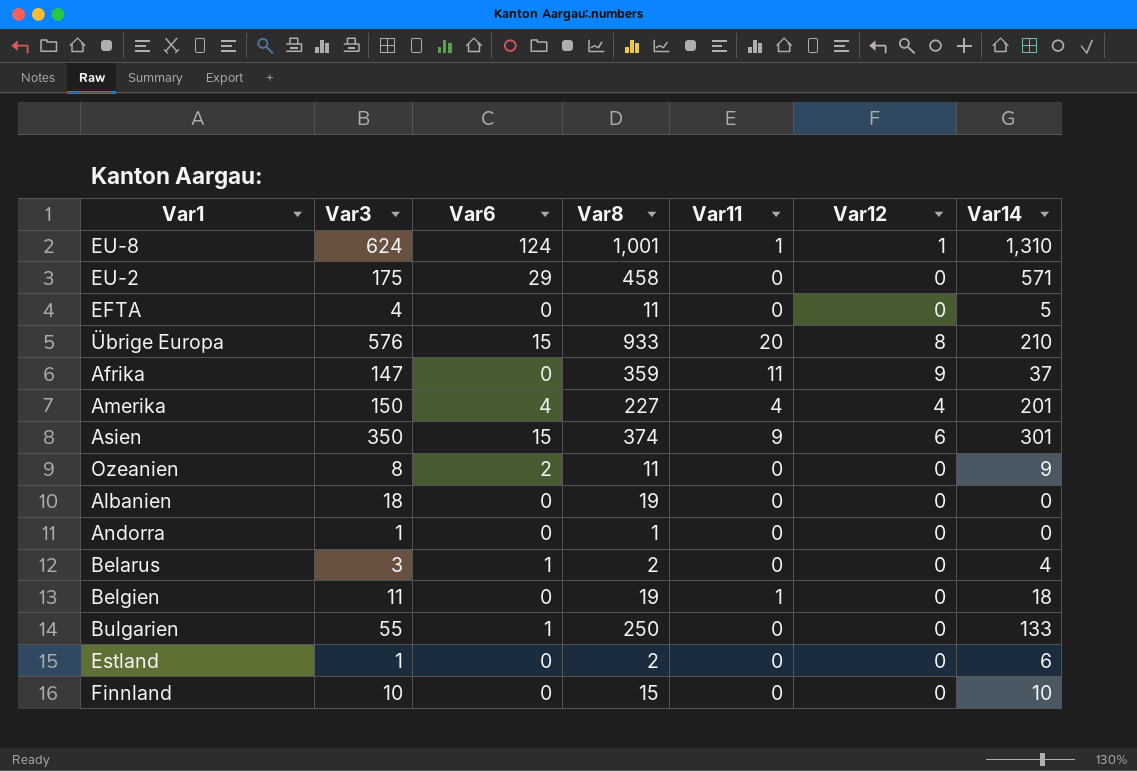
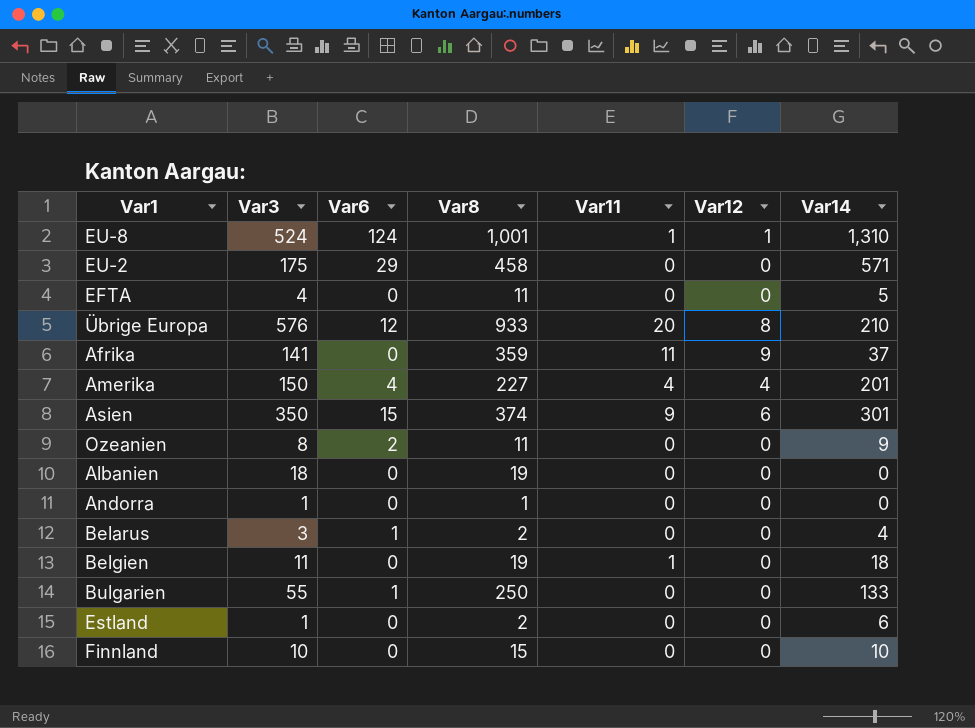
EU-8 | Var3: 624 -> 524
Übrige Europa | Var6: 15 -> 12
Afrika | Var3: 147 -> 141

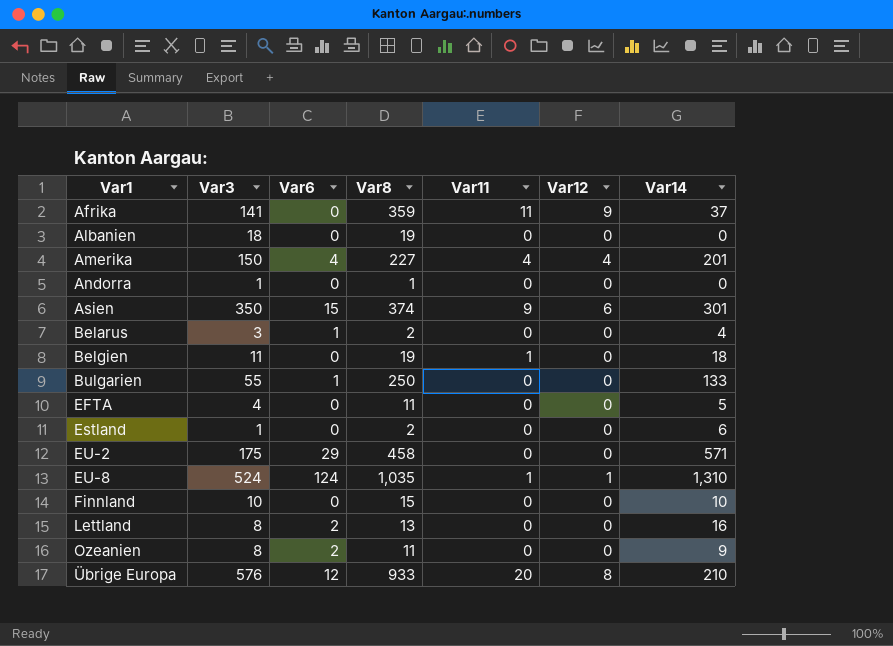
row order: none -> Var1 ascending
EU-8 | Var8: 1,001 -> 1,035
row Lettland: none -> 8 | 2 | 13 | 0 | 0 | 16

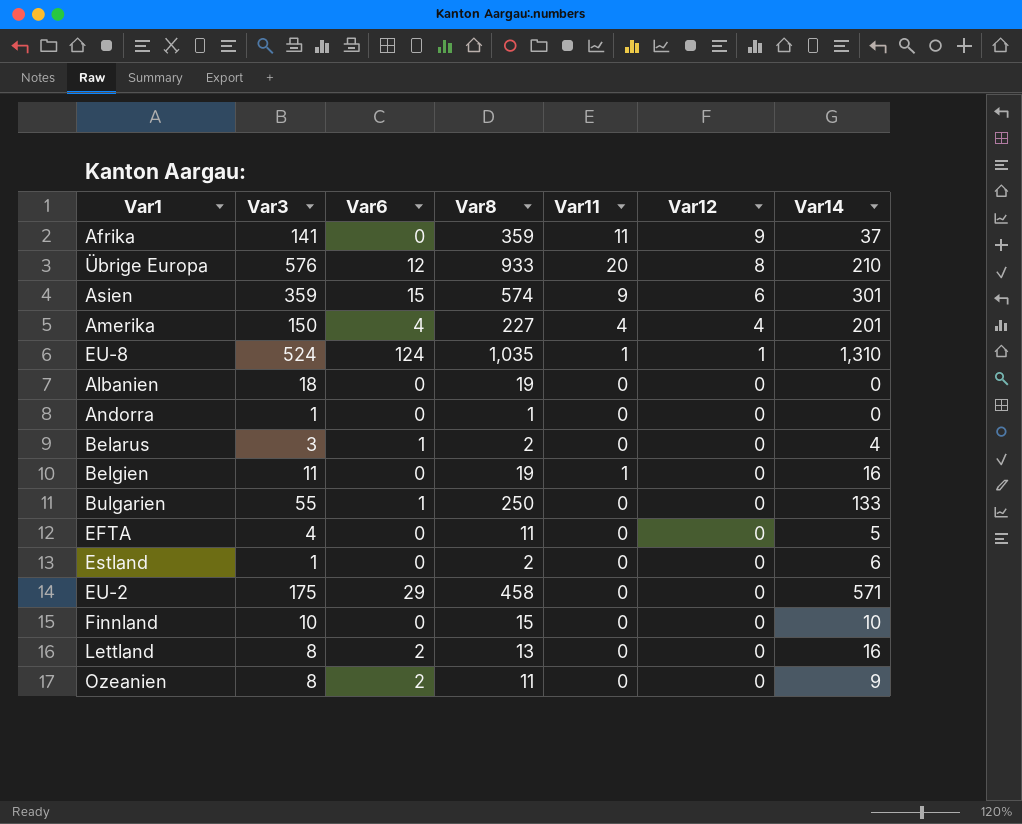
row order: Var1 ascending -> Var12 descending
Asien | Var3: 350 -> 359
Asien | Var8: 374 -> 574
Belgien | Var14: 18 -> 16

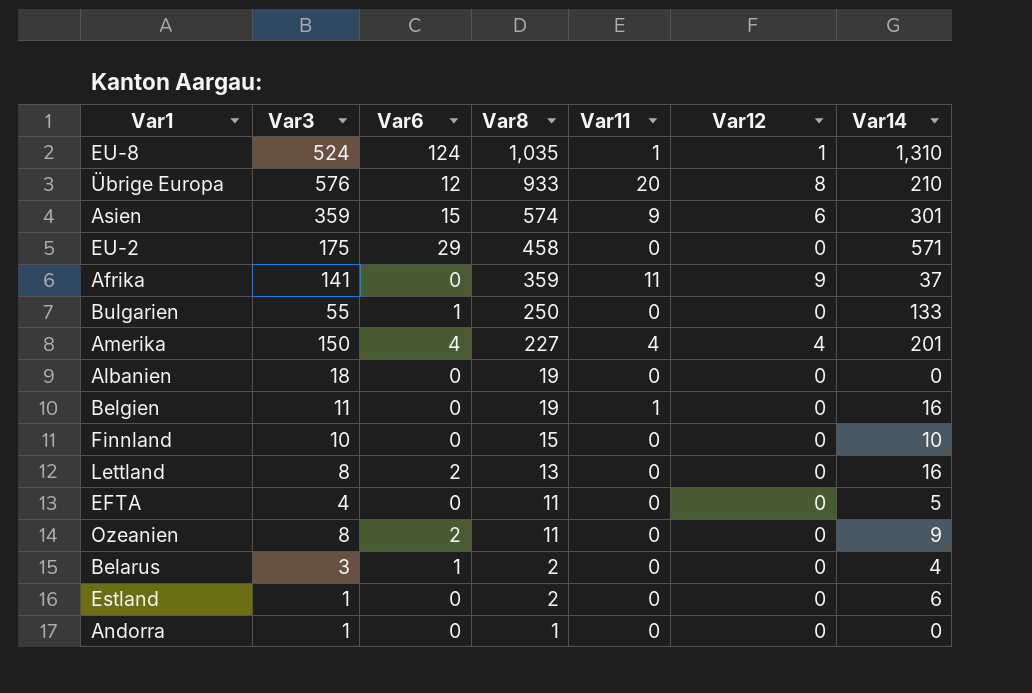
row order: Var12 descending -> Var8 descending

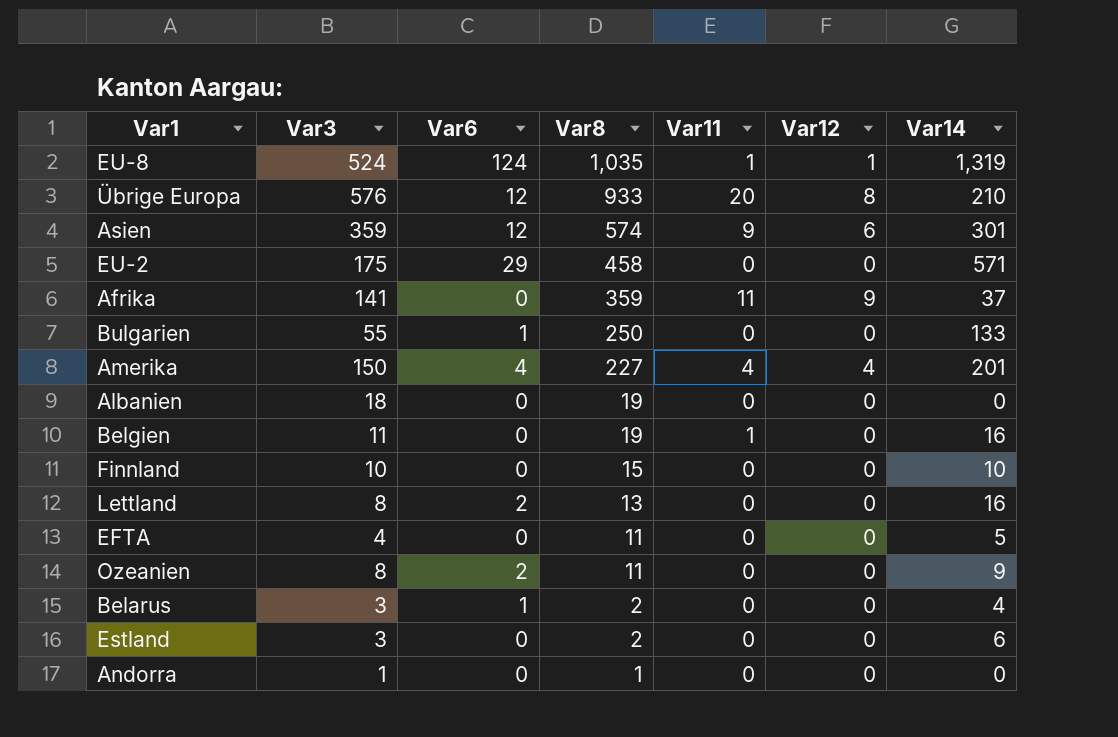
EU-8 | Var14: 1,310 -> 1,319
Asien | Var6: 15 -> 12
Estland | Var3: 1 -> 3

